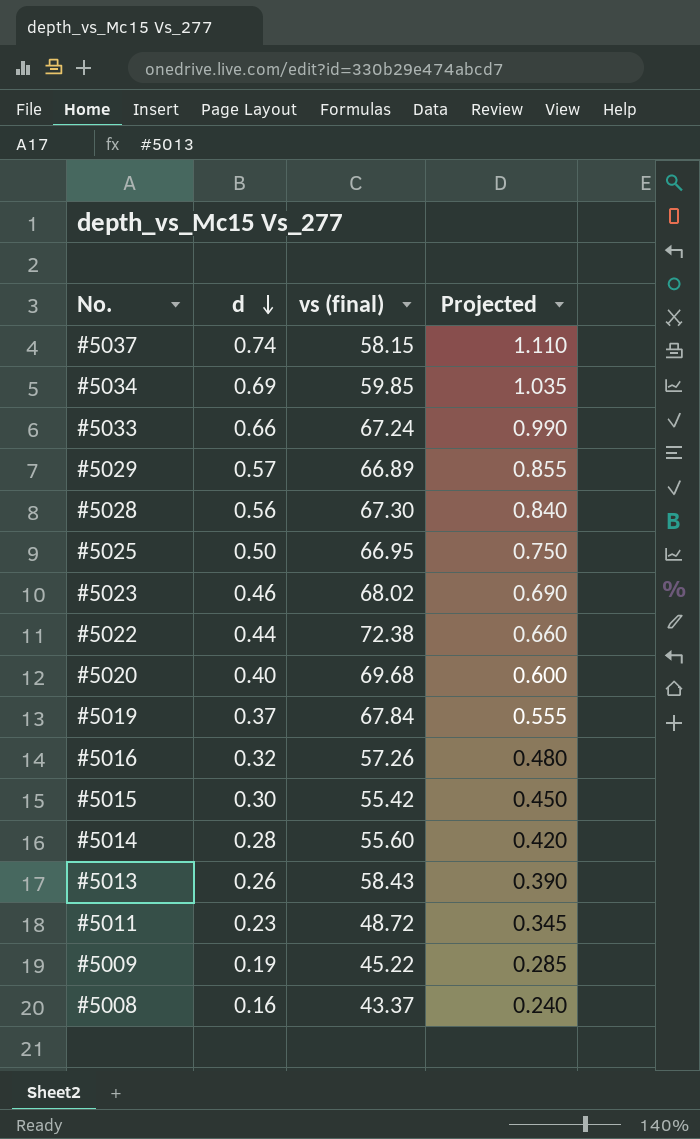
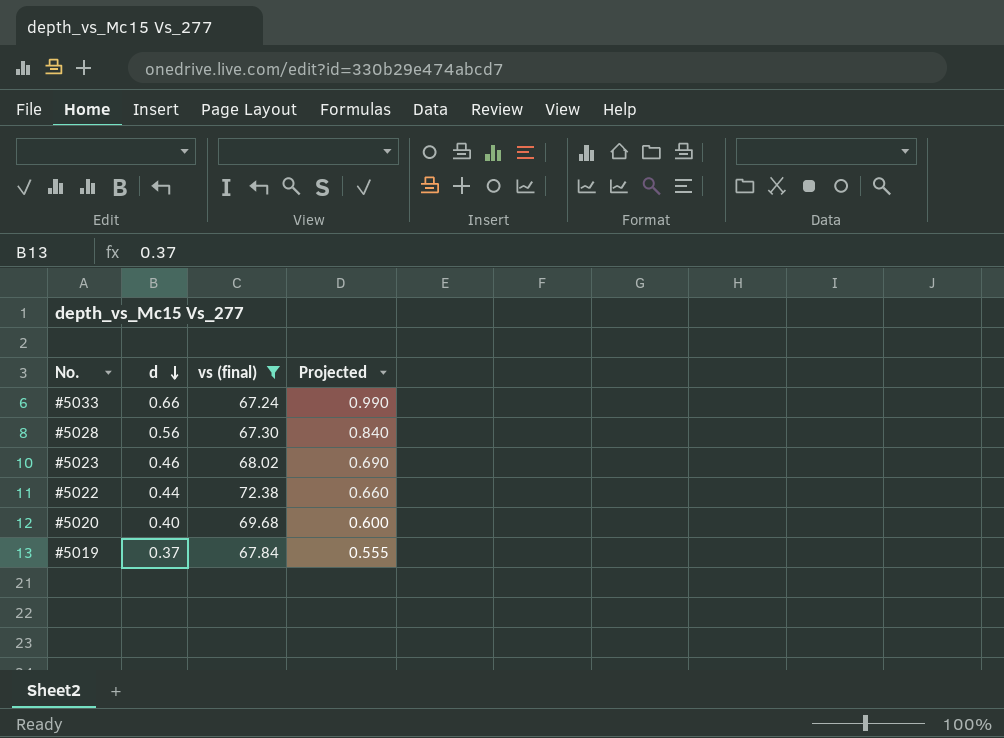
filter: none -> vs (final) >= 67.24

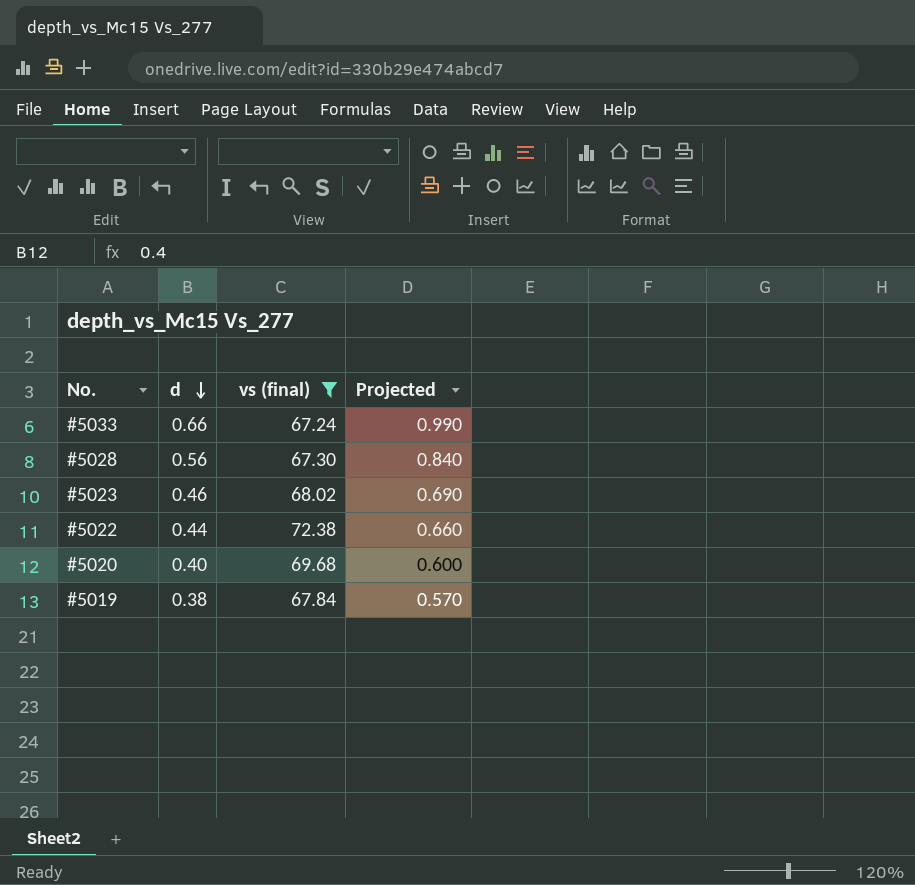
#5019 | d: 0.37 -> 0.38
#5019 | Projected: 0.555 -> 0.570

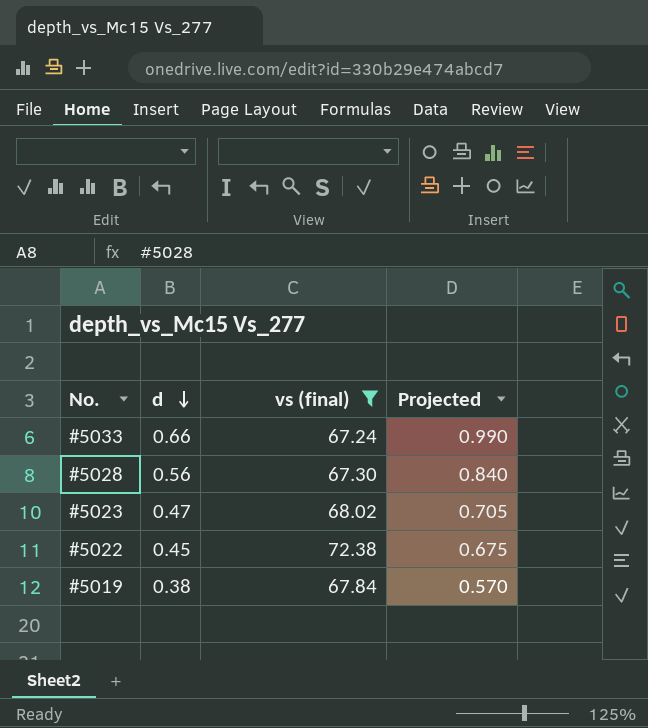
row #5020: 0.40 | 69.68 | 0.600 -> none
#5023 | d: 0.46 -> 0.47
#5023 | Projected: 0.690 -> 0.705
#5022 | d: 0.44 -> 0.45
#5022 | Projected: 0.660 -> 0.675

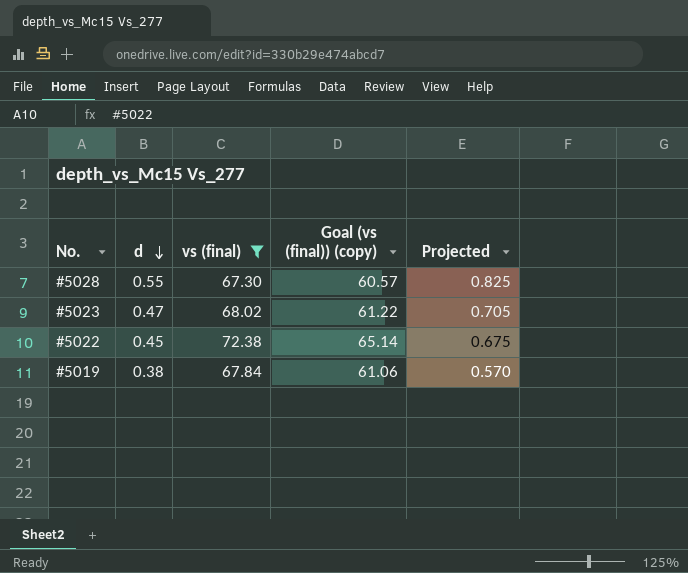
column Goal (vs (final)) (copy) | formula: none -> [vs (final)] * 0.9
row #5033: 0.66 | 67.24 | 0.990 -> none
#5028 | d: 0.56 -> 0.55
#5028 | Projected: 0.840 -> 0.825

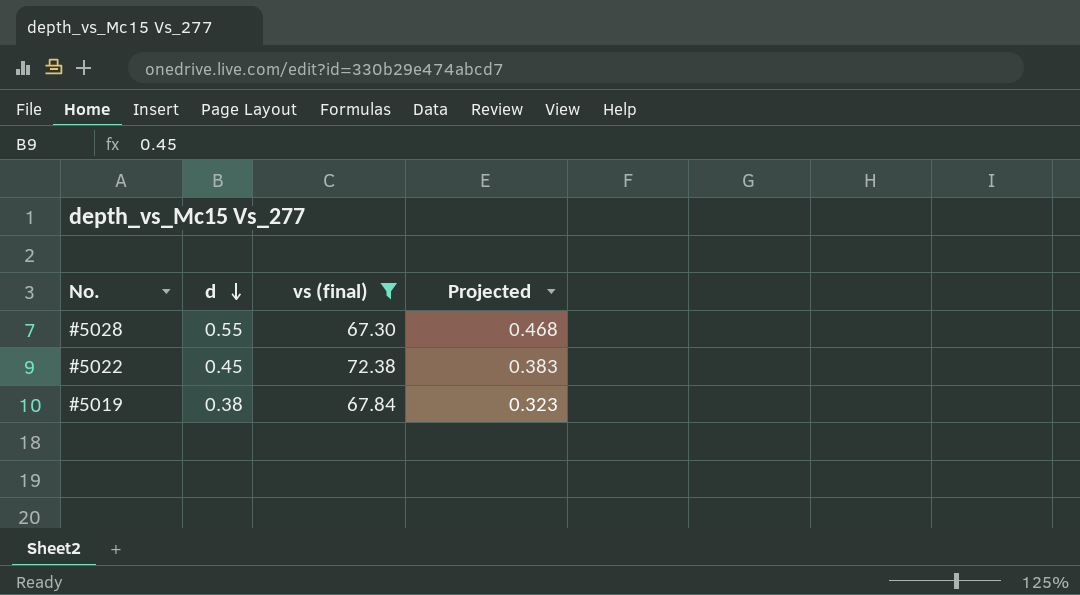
column Goal (vs (final)) (copy) | formula: [vs (final)] * 0.9 -> none
column Projected | formula: [d] * 1.5 -> [d] * 0.85
row #5023: 0.47 | 68.02 | 61.22 | 0.705 -> none

